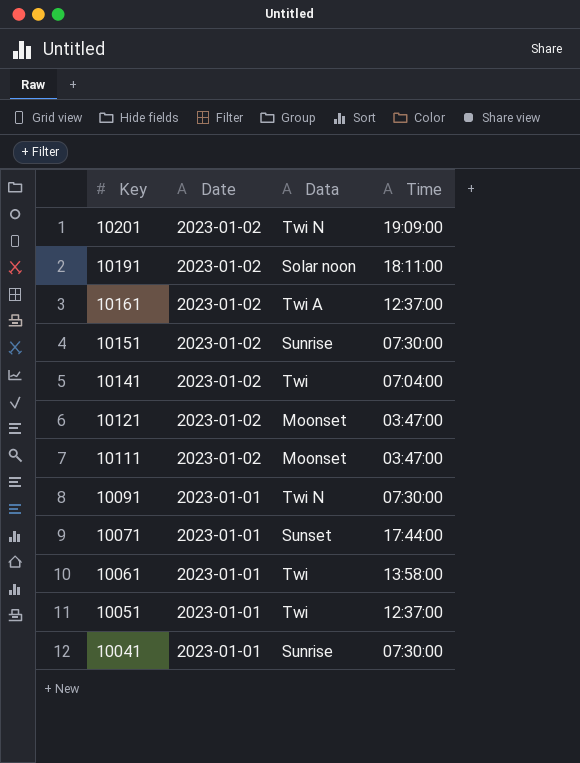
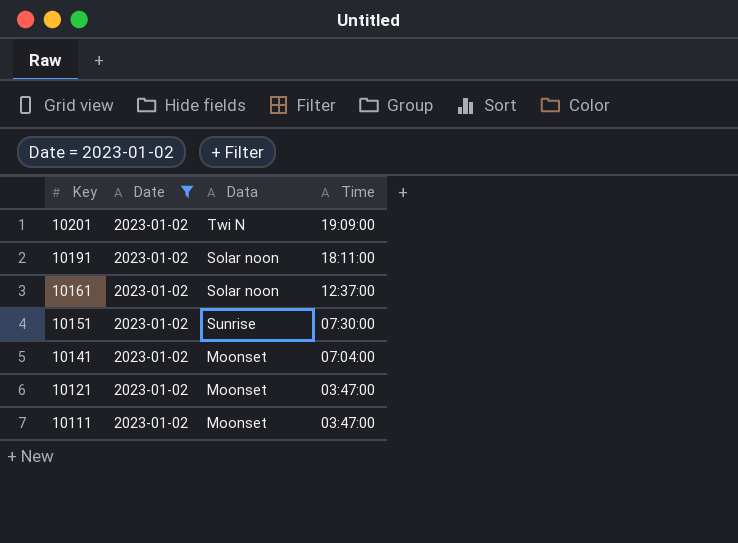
filter: none -> Date = 2023-01-02
10161 | Data: Twi A -> Solar noon
10141 | Data: Twi -> Moonset

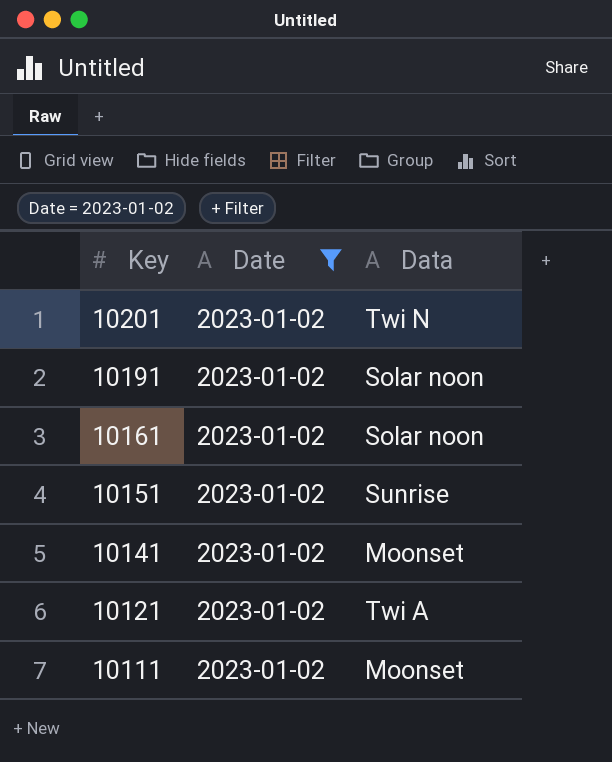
column Time | position: 4 -> none
10121 | Data: Moonset -> Twi A

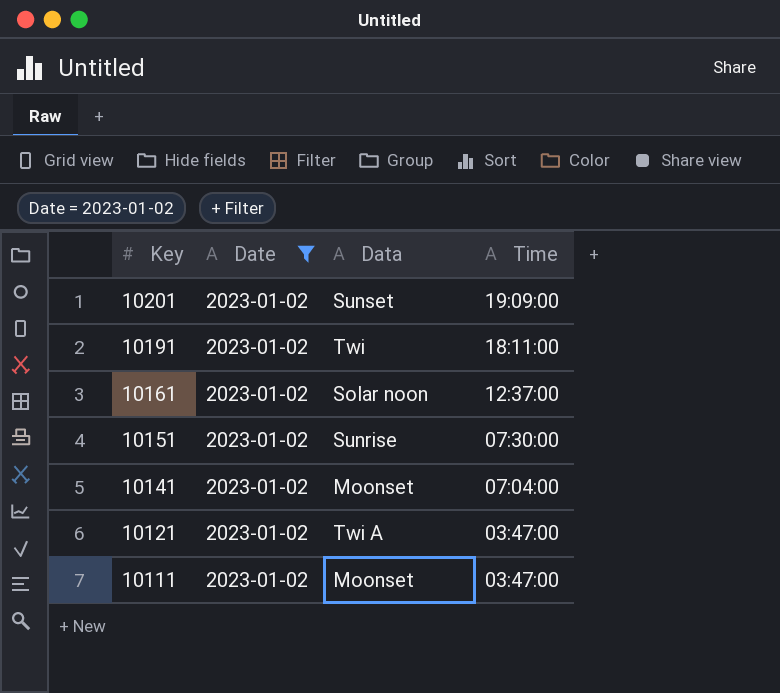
column Time | position: none -> 4
10201 | Data: Twi N -> Sunset
10191 | Data: Solar noon -> Twi

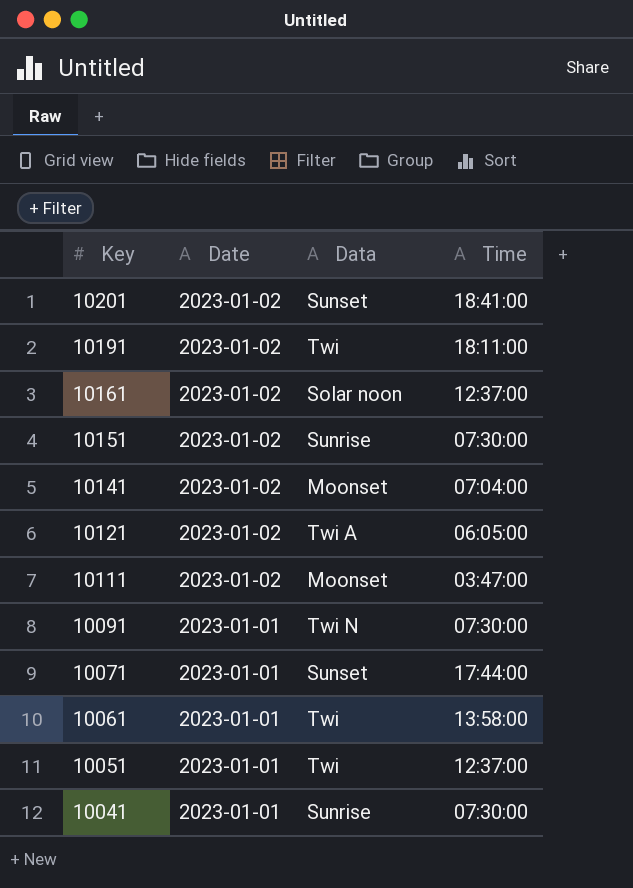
filter: Date = 2023-01-02 -> none
10201 | Time: 19:09:00 -> 18:41:00
10121 | Time: 03:47:00 -> 06:05:00

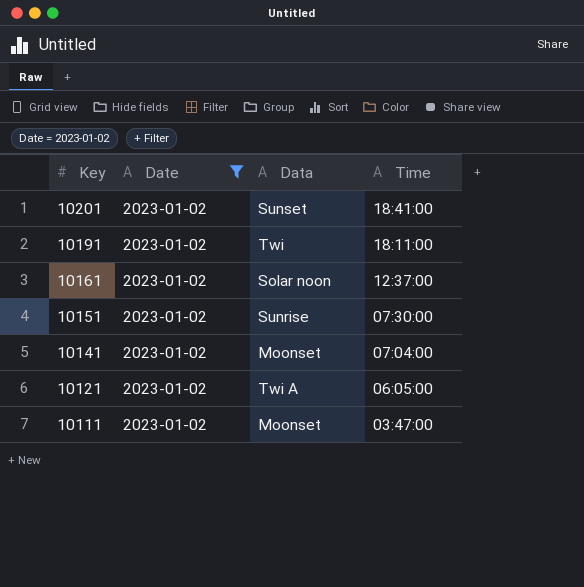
filter: none -> Date = 2023-01-02

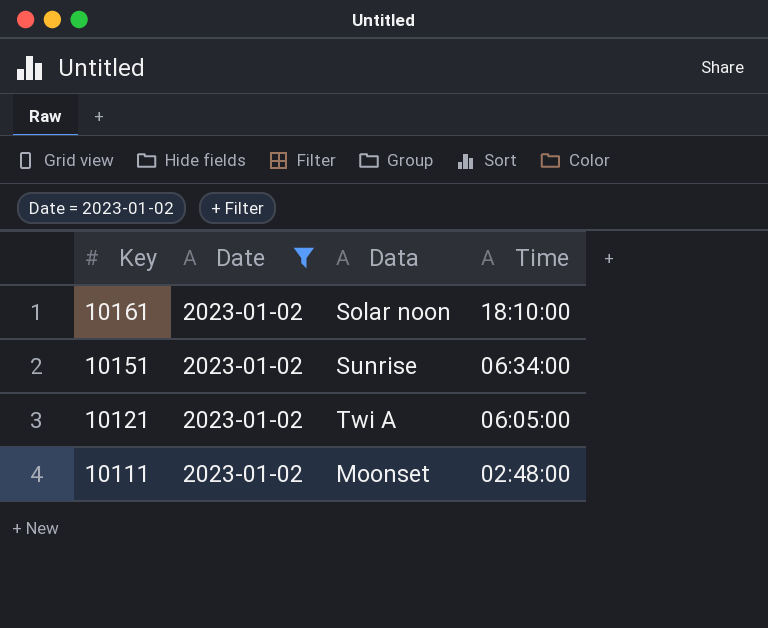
row 10201: 2023-01-02 | Sunset | 18:41:00 -> none
row 10191: 2023-01-02 | Twi | 18:11:00 -> none
row 10141: 2023-01-02 | Moonset | 07:04:00 -> none
10161 | Time: 12:37:00 -> 18:10:00
10151 | Time: 07:30:00 -> 06:34:00
10111 | Time: 03:47:00 -> 02:48:00

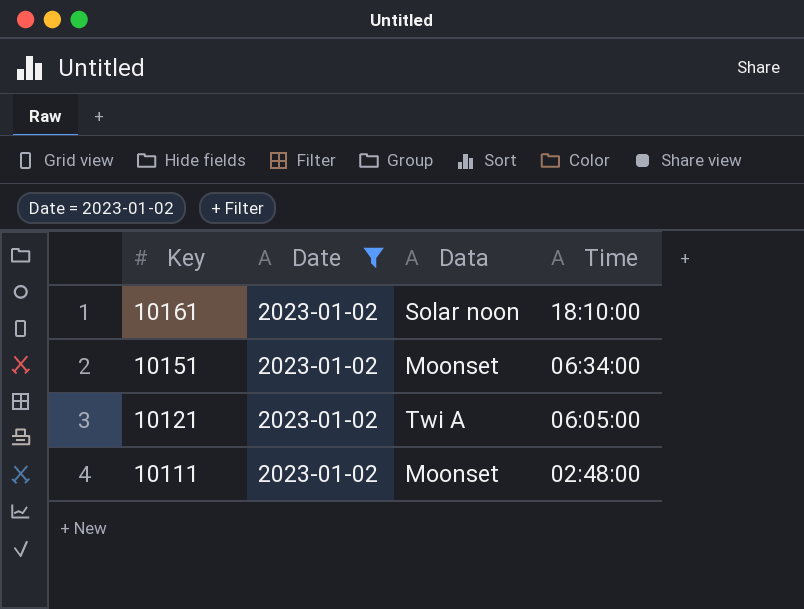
10151 | Data: Sunrise -> Moonset

